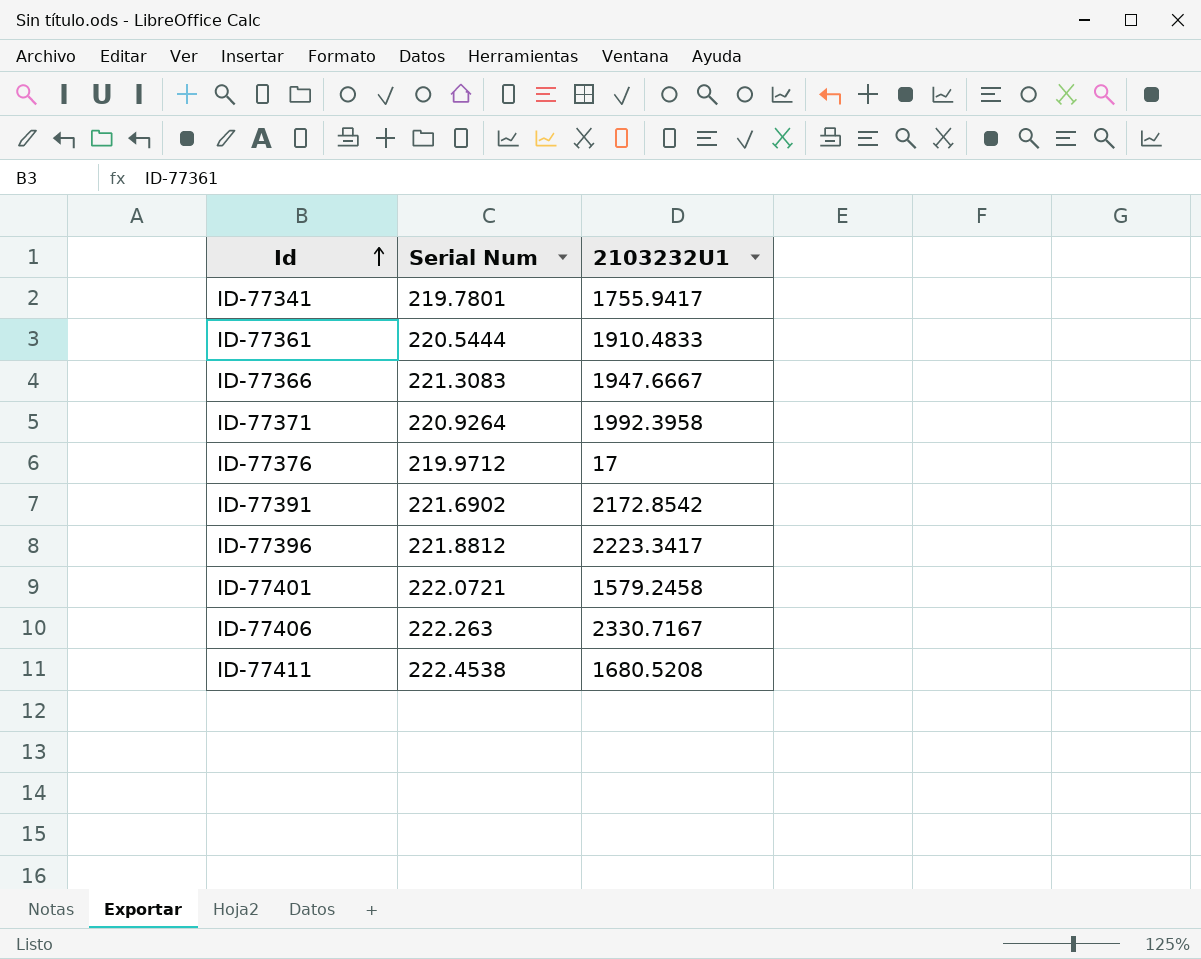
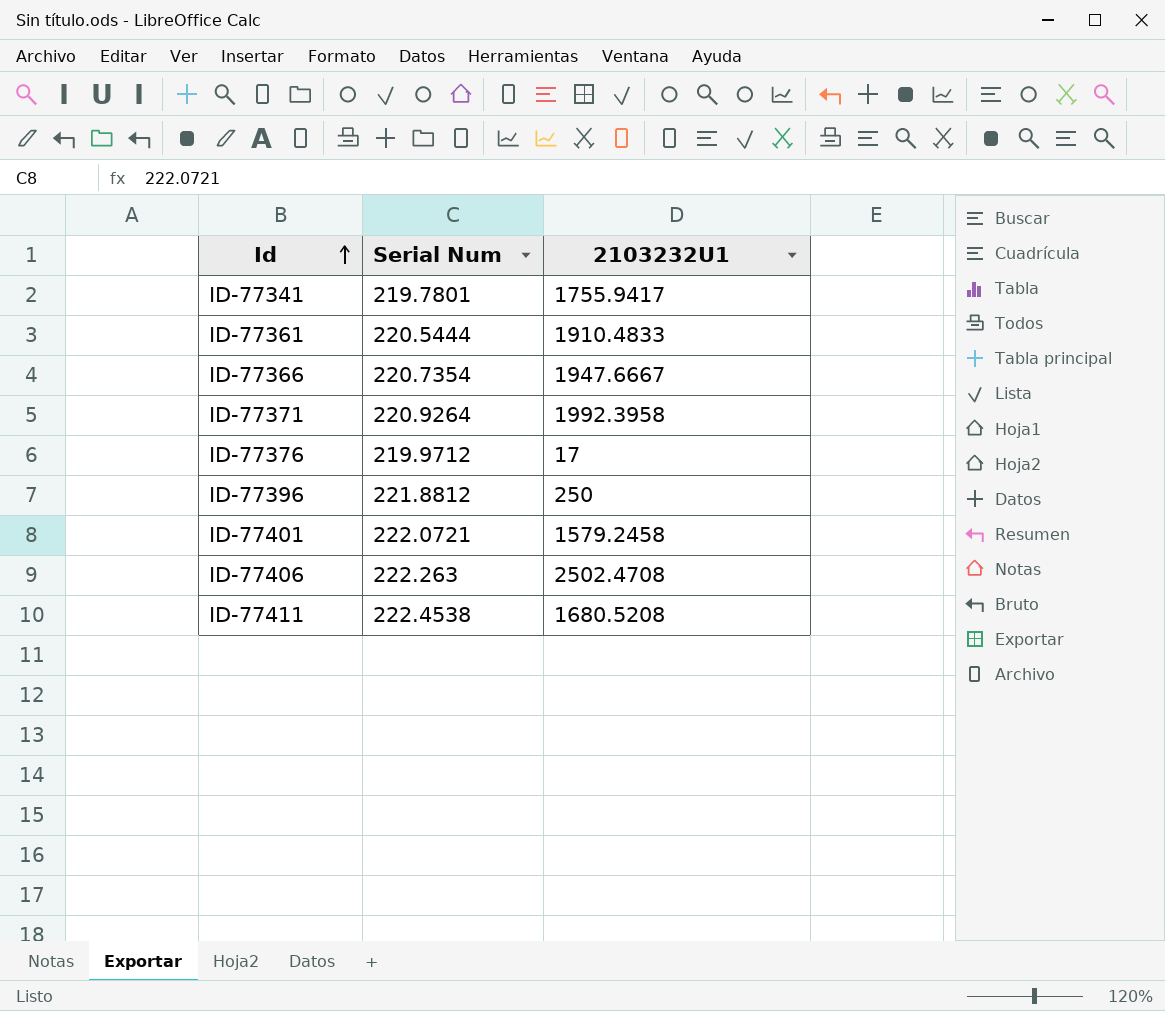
row ID-77391: 221.6902 | 2172.8542 -> none
ID-77366 | Serial Num: 221.3083 -> 220.7354
ID-77396 | 2103232U1: 2223.3417 -> 250
ID-77406 | 2103232U1: 2330.7167 -> 2502.4708

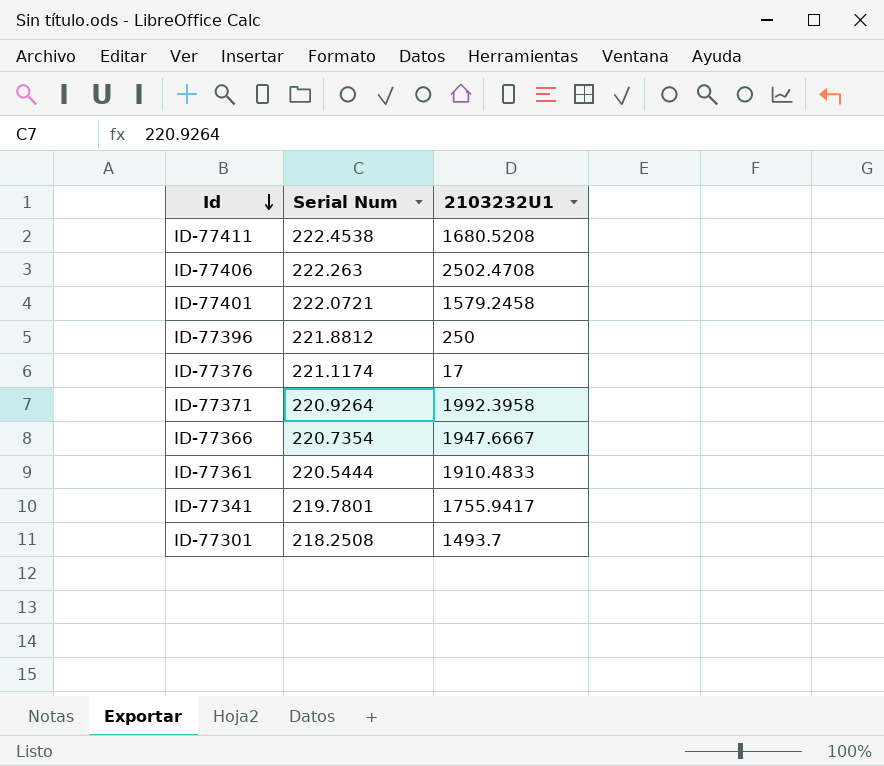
row order: Id ascending -> Id descending
ID-77376 | Serial Num: 219.9712 -> 221.1174
row ID-77301: none -> 218.2508 | 1493.7

